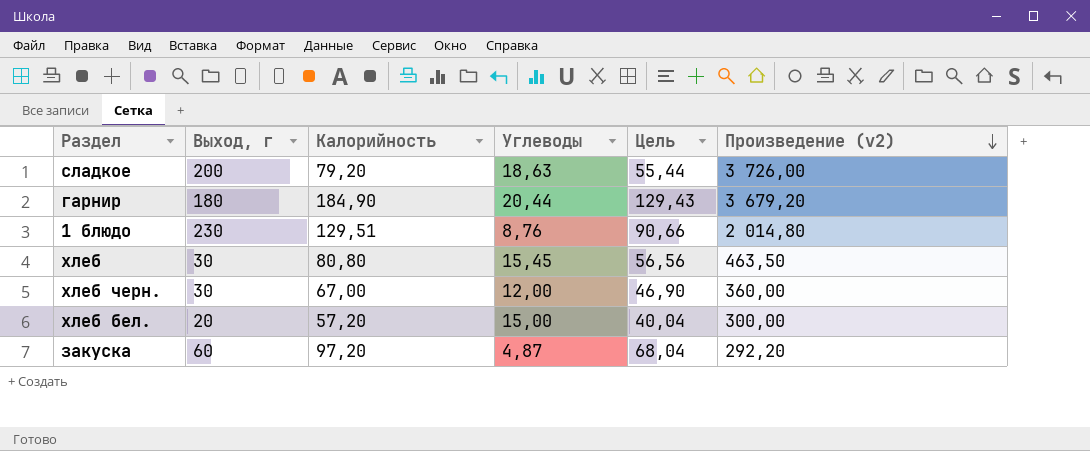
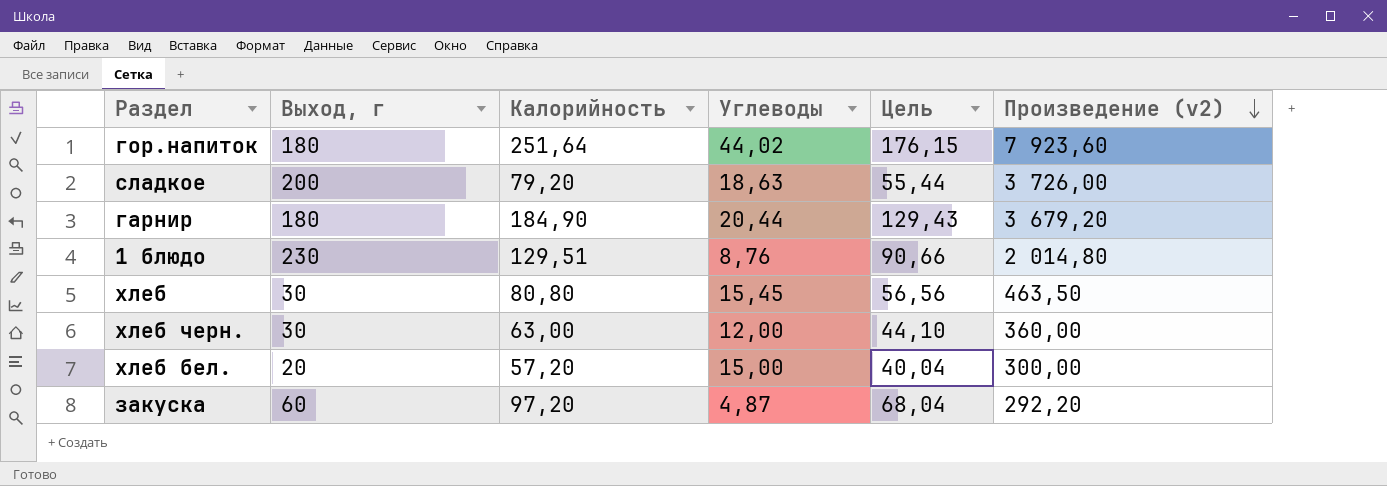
row гор.напиток: none -> 180 | 251,64 | 44,02 | 176,15 | 7 923,60
хлеб черн. | Калорийность: 67,00 -> 63,00
хлеб черн. | Цель: 46,90 -> 44,10

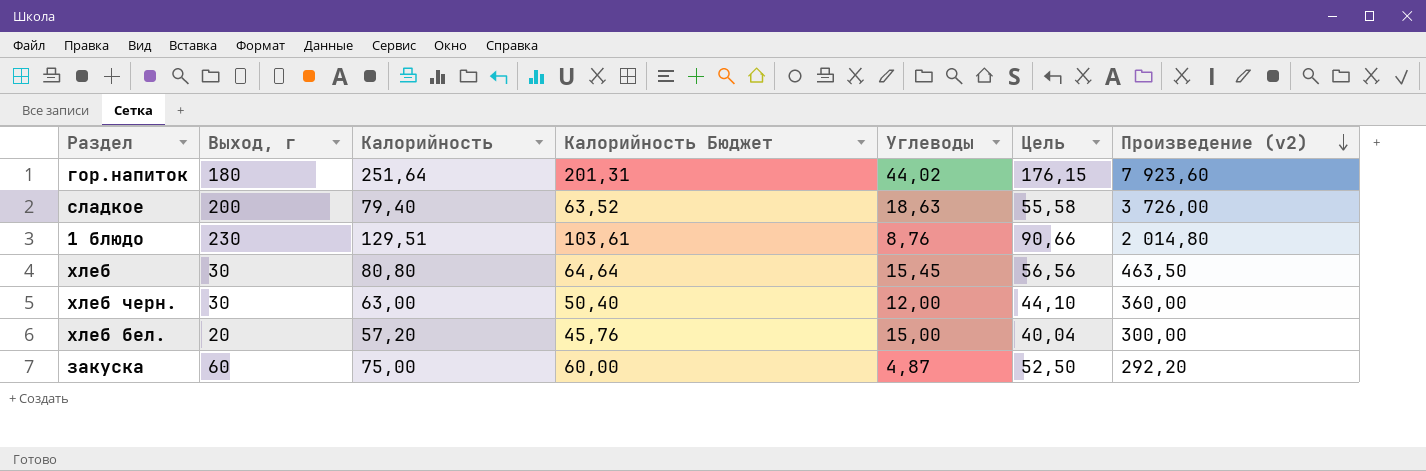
column Калорийность Бюджет | formula: none -> [Калорийность] * 0,8
row гарнир: 180 | 184,90 | 20,44 | 129,43 | 3 679,20 -> none
сладкое | Калорийность: 79,20 -> 79,40
сладкое | Цель: 55,44 -> 55,58
закуска | Калорийность: 97,20 -> 75,00
закуска | Цель: 68,04 -> 52,50

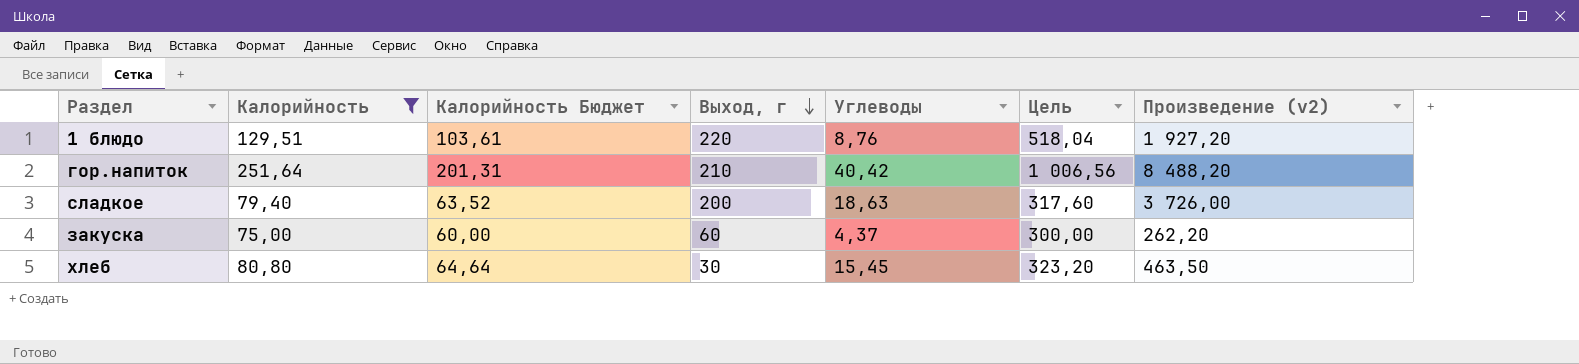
filter: none -> Калорийность >= 75,00
row order: Произведение (v2) descending -> Выход, г descending
column Выход, г | position: 2 -> 4
column Цель | formula: [Калорийность] * 0,7 -> [Калорийность] * 4
1 блюдо | Выход, г: 230 -> 220
1 блюдо | Произведение (v2): 2 014,80 -> 1 927,20
гор.напиток | Выход, г: 180 -> 210
гор.напиток | Углеводы: 44,02 -> 40,42
гор.напиток | Произведение (v2): 7 923,60 -> 8 488,20
закуска | Углеводы: 4,87 -> 4,37
закуска | Произведение (v2): 292,20 -> 262,20

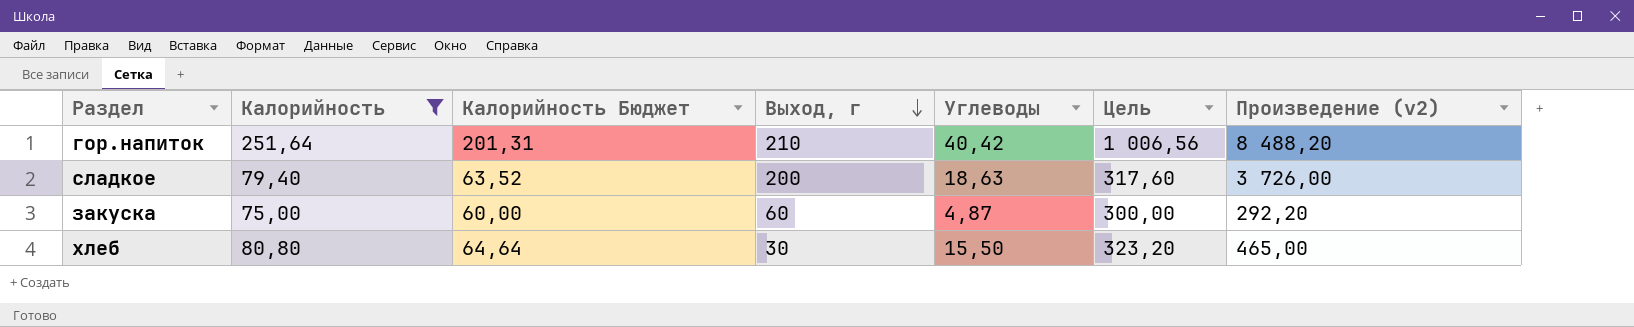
row 1 блюдо: 129,51 | 103,61 | 220 | 8,76 | 518,04 | 1 927,20 -> none
закуска | Углеводы: 4,37 -> 4,87
закуска | Произведение (v2): 262,20 -> 292,20
хлеб | Углеводы: 15,45 -> 15,50
хлеб | Произведение (v2): 463,50 -> 465,00

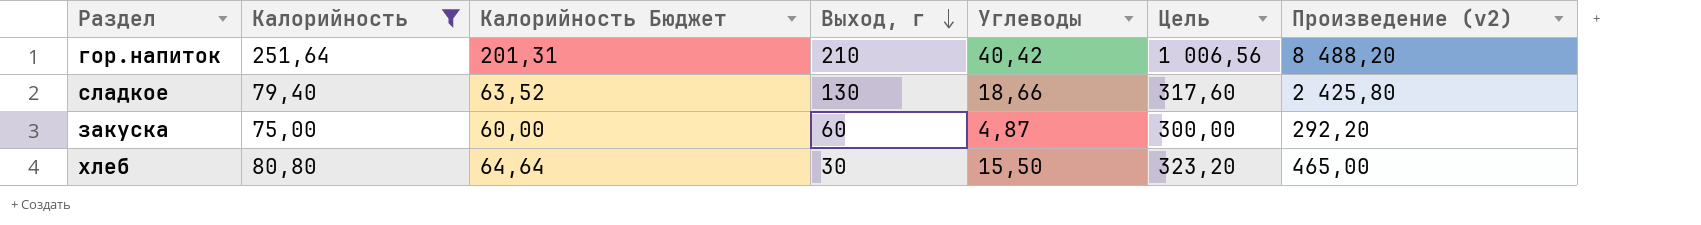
сладкое | Выход, г: 200 -> 130
сладкое | Углеводы: 18,63 -> 18,66
сладкое | Произведение (v2): 3 726,00 -> 2 425,80

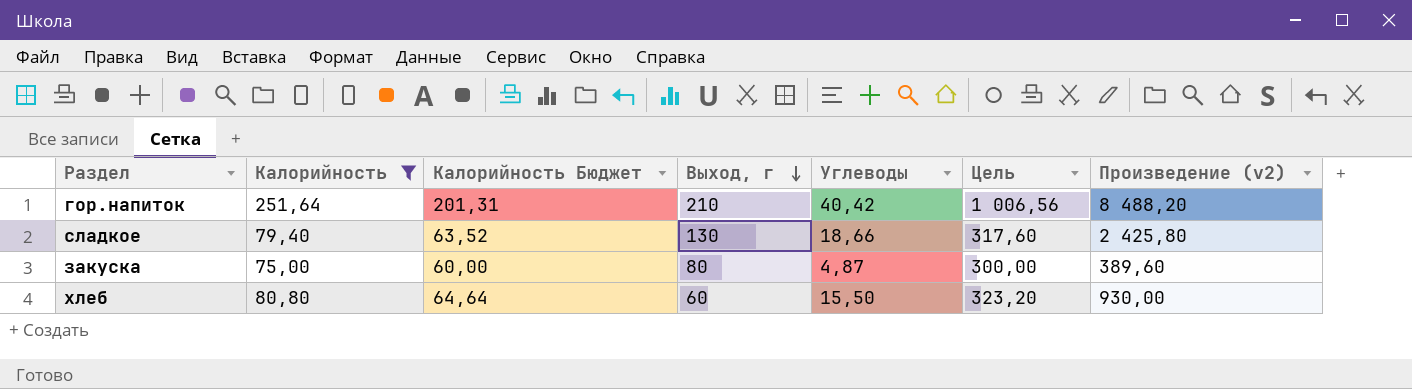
закуска | Выход, г: 60 -> 80
закуска | Произведение (v2): 292,20 -> 389,60
хлеб | Выход, г: 30 -> 60
хлеб | Произведение (v2): 465,00 -> 930,00

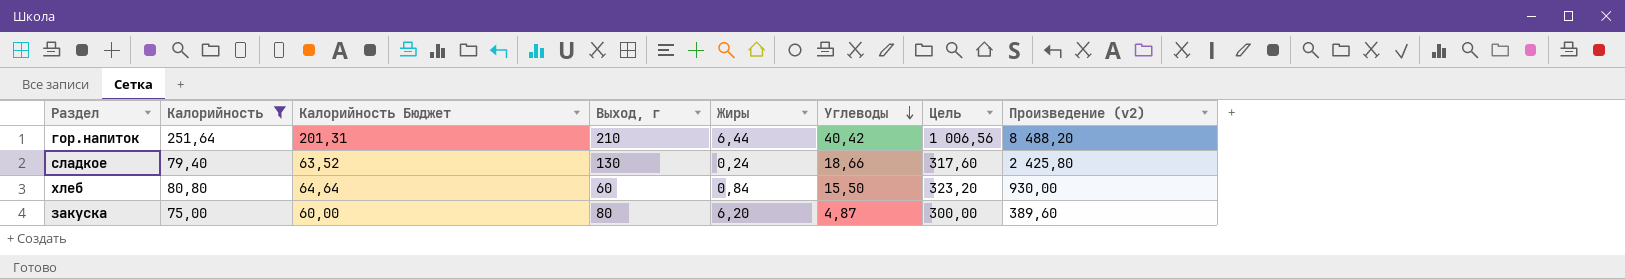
row order: Выход, г descending -> Углеводы descending
column Жиры | position: none -> 5

